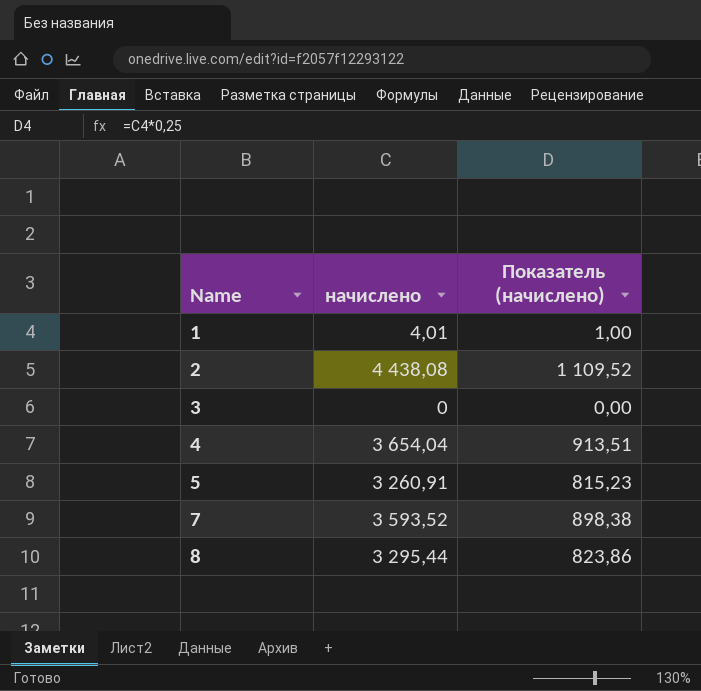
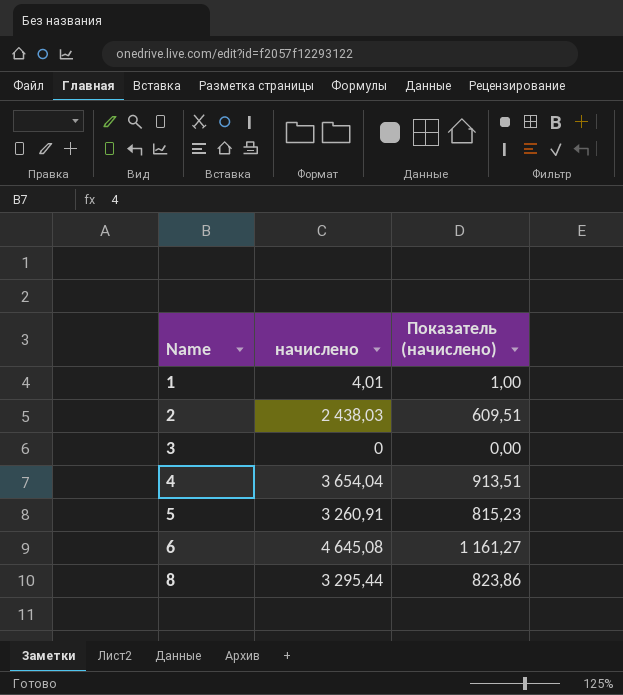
row 7: 3 593,52 | 898,38 -> none
2 | начислено: 4 438,08 -> 2 438,03
2 | Показатель (начислено): 1 109,52 -> 609,51
row 6: none -> 4 645,08 | 1 161,27

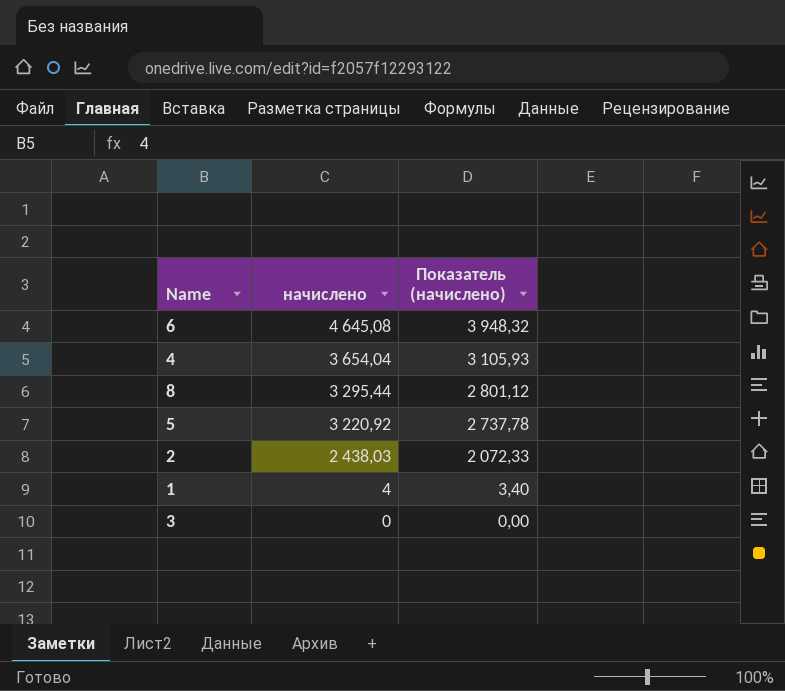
row order: Name ascending -> начислено descending
column Показатель (начислено) | formula: [начислено] * 0,25 -> [начислено] * 0,85
5 | начислено: 3 260,91 -> 3 220,92
1 | начислено: 4,01 -> 4

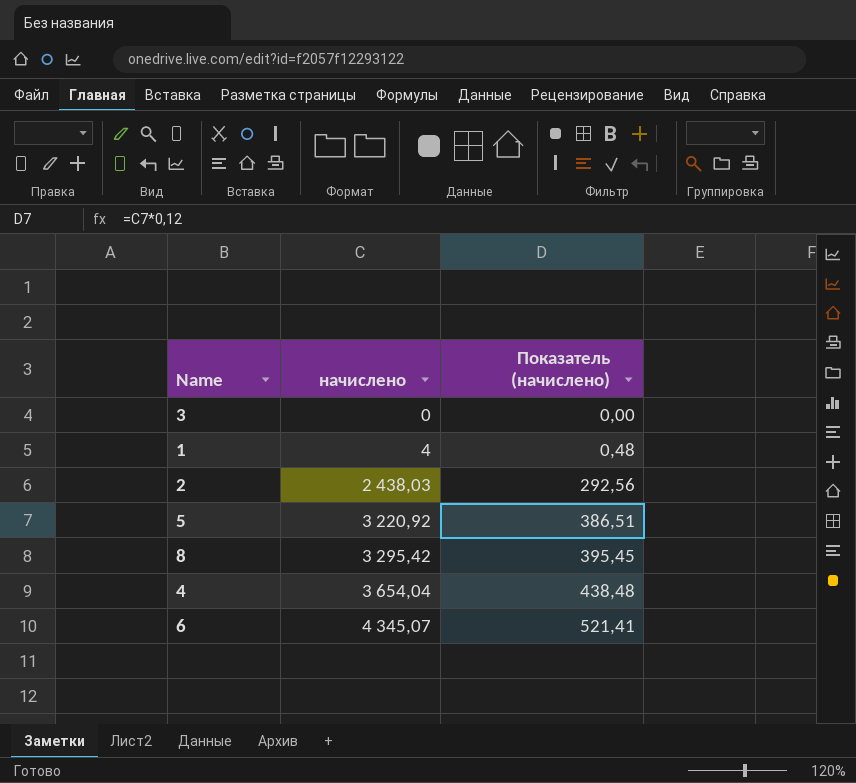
row order: начислено descending -> начислено ascending
column Показатель (начислено) | formula: [начислено] * 0,85 -> [начислено] * 0,12
8 | начислено: 3 295,44 -> 3 295,42
6 | начислено: 4 645,08 -> 4 345,07

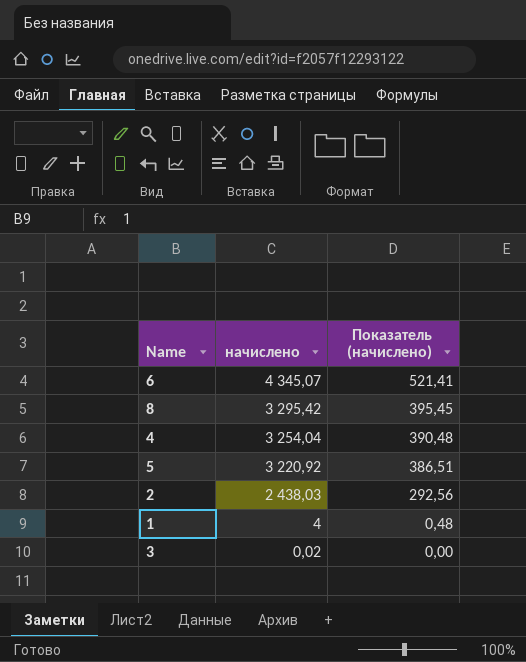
row order: начислено ascending -> начислено descending
4 | начислено: 3 654,04 -> 3 254,04
4 | Показатель (начислено): 438,48 -> 390,48
3 | начислено: 0 -> 0,02

